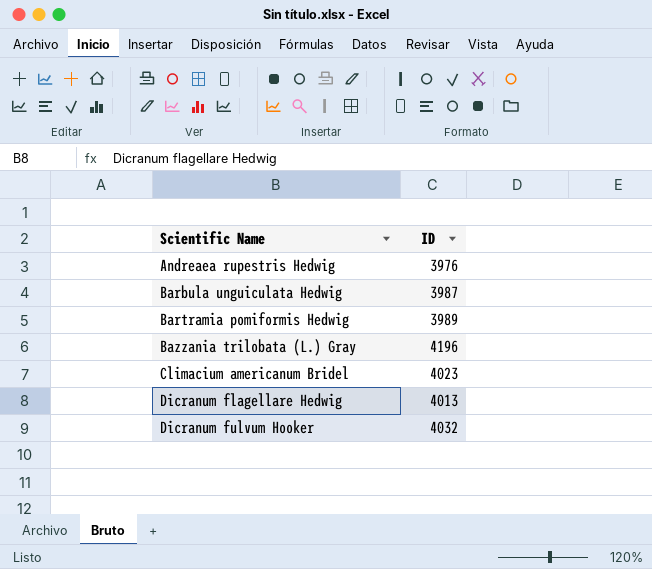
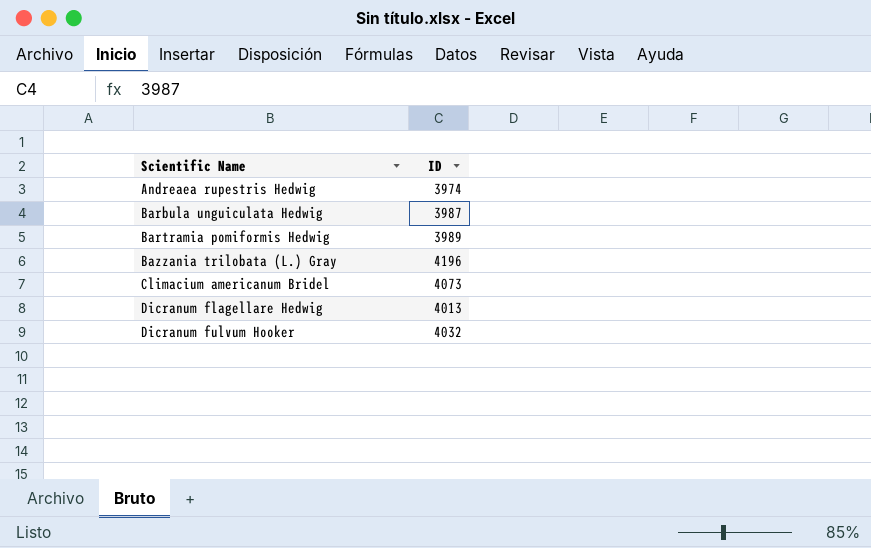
Andreaea rupestris Hedwig | ID: 3976 -> 3974
Climacium americanum Bridel | ID: 4023 -> 4073

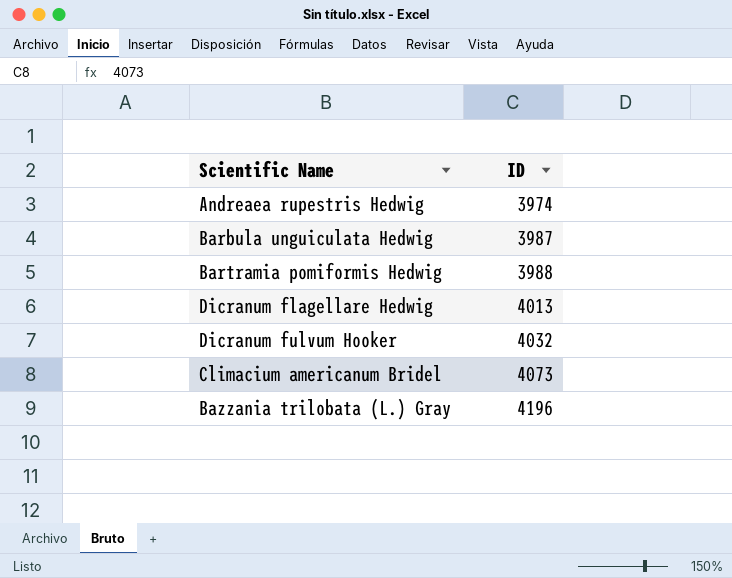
row order: Scientific Name ascending -> ID ascending
Bartramia pomiformis Hedwig | ID: 3989 -> 3988

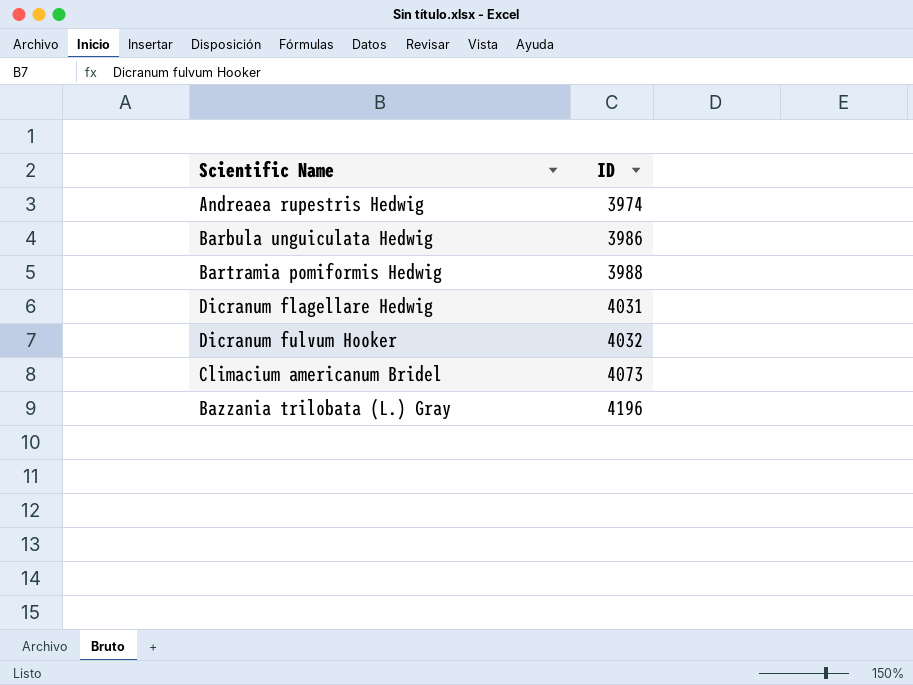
Barbula unguiculata Hedwig | ID: 3987 -> 3986
Dicranum flagellare Hedwig | ID: 4013 -> 4031

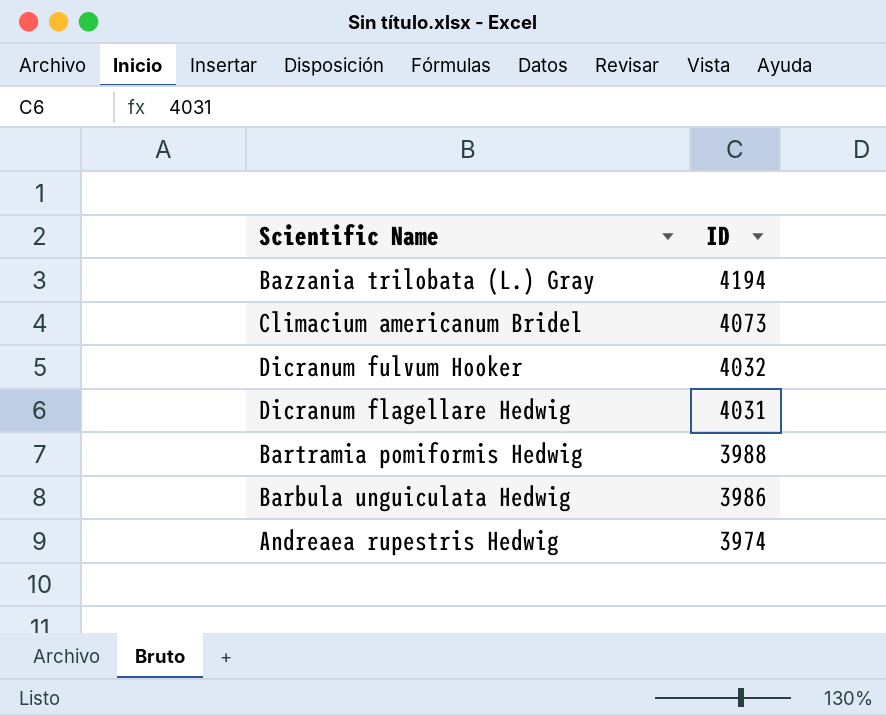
row order: ID ascending -> ID descending
Bazzania trilobata (L.) Gray | ID: 4196 -> 4194

